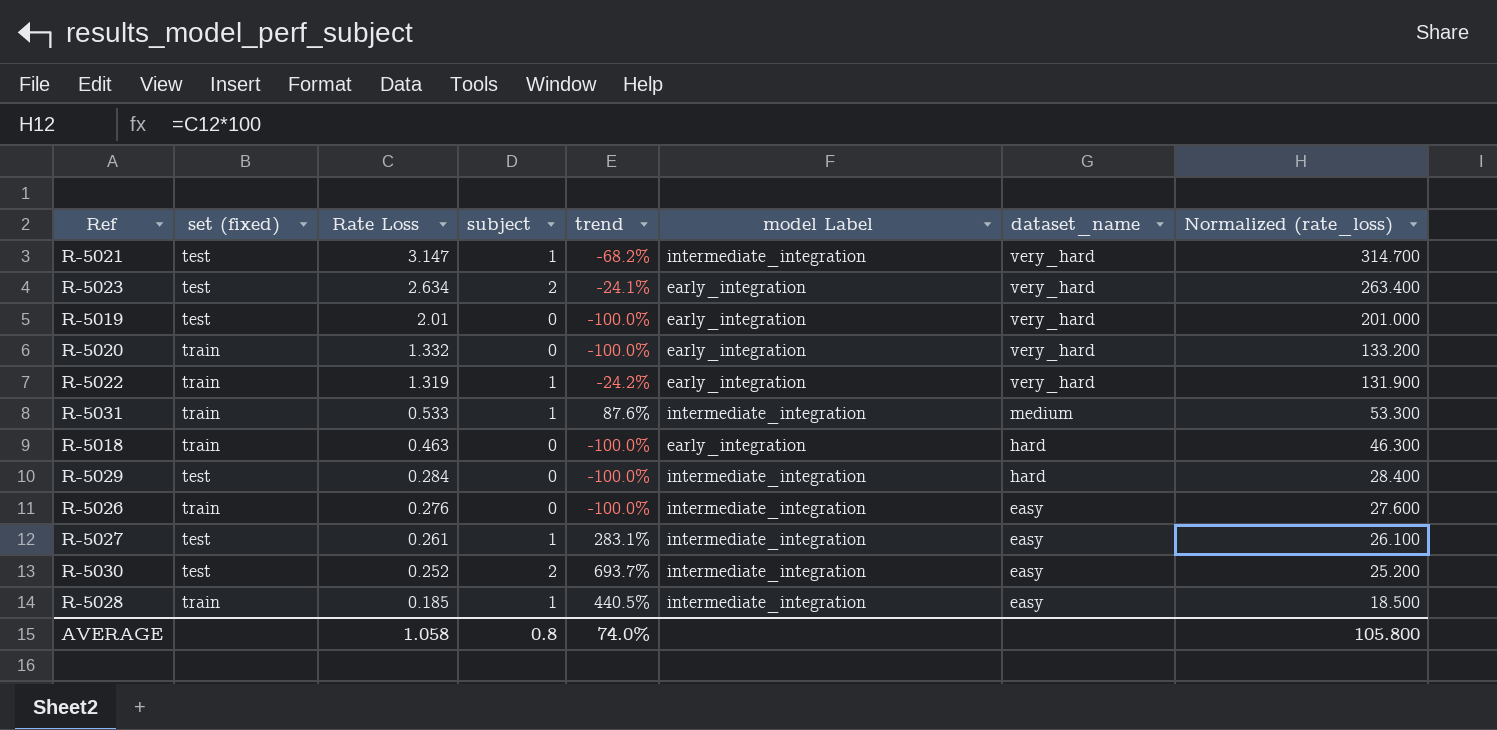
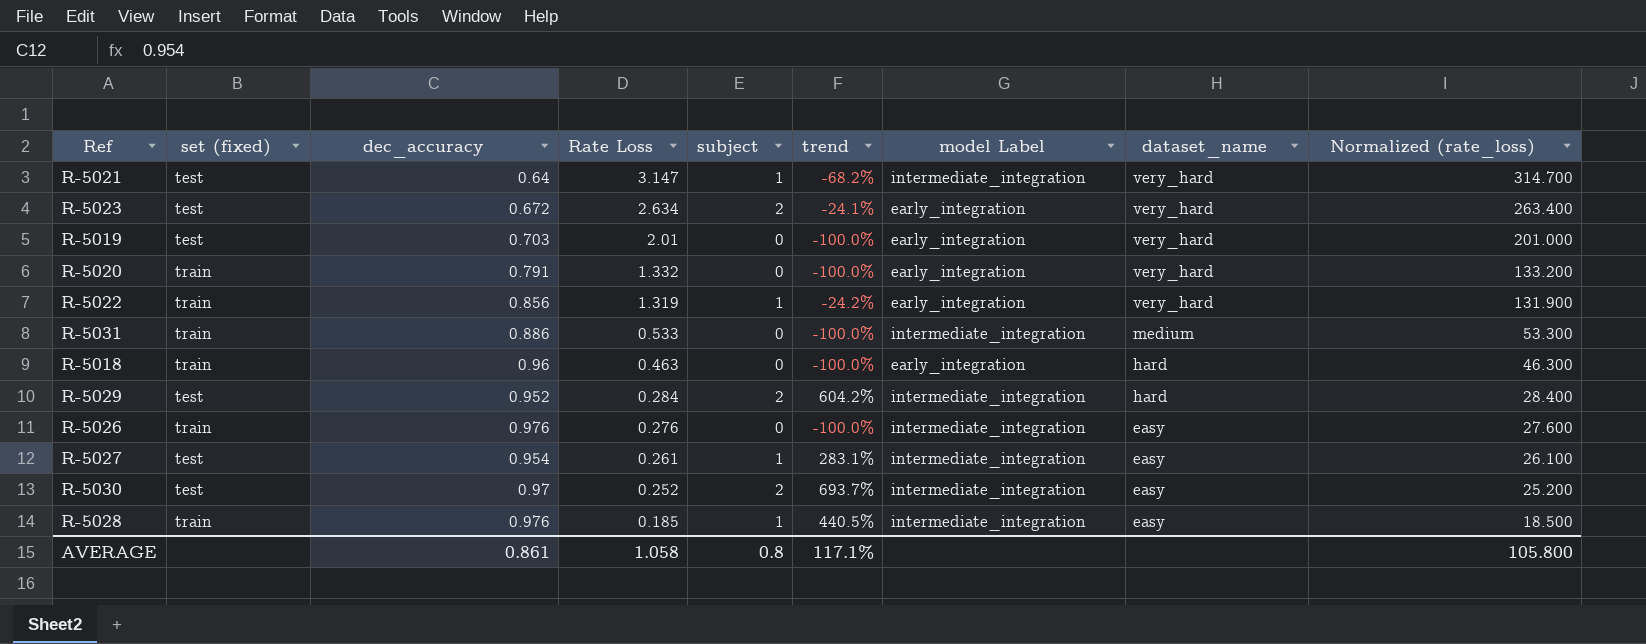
column dec_accuracy | position: none -> 3
R-5031 | subject: 1 -> 0
R-5031 | trend: 87.6% -> -100.0%
R-5029 | subject: 0 -> 2
R-5029 | trend: -100.0% -> 604.2%
AVERAGE | trend: 74.0% -> 117.1%

